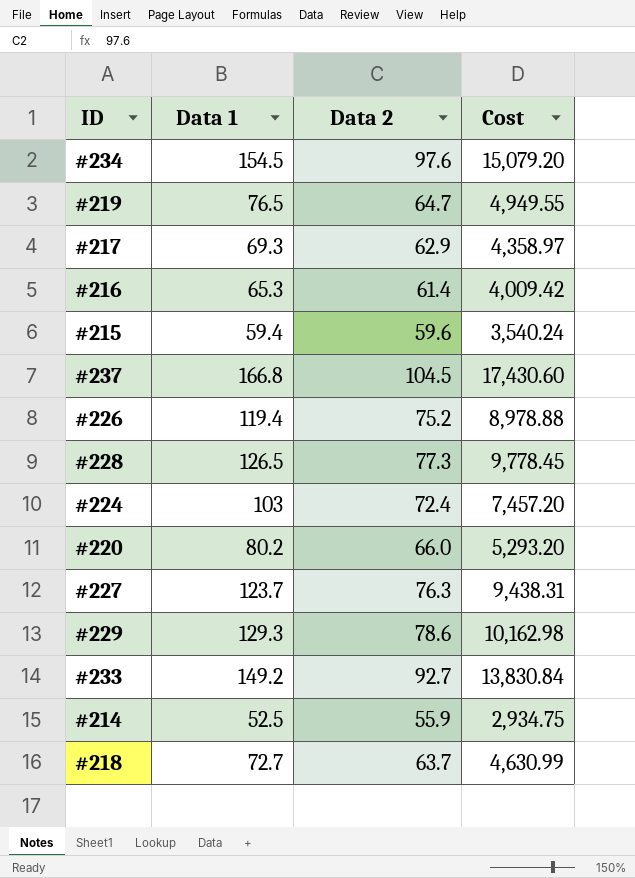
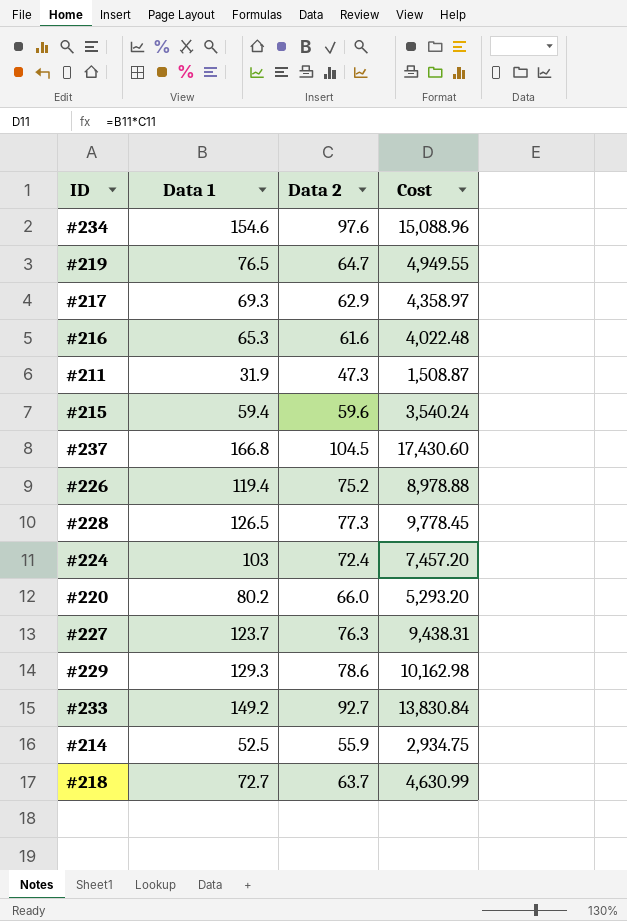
#234 | Data 1: 154.5 -> 154.6
#234 | Cost: 15,079.20 -> 15,088.96
#216 | Data 2: 61.4 -> 61.6
#216 | Cost: 4,009.42 -> 4,022.48
row #211: none -> 31.9 | 47.3 | 1,508.87

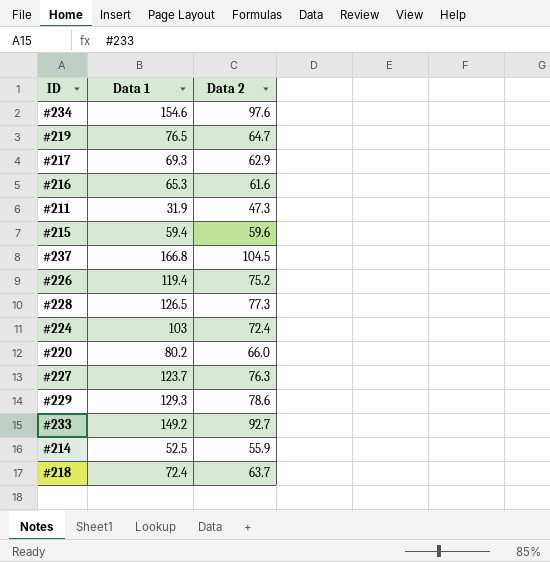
column Cost | formula: [Data 1] * [Data 2] -> none
#218 | Data 1: 72.7 -> 72.4

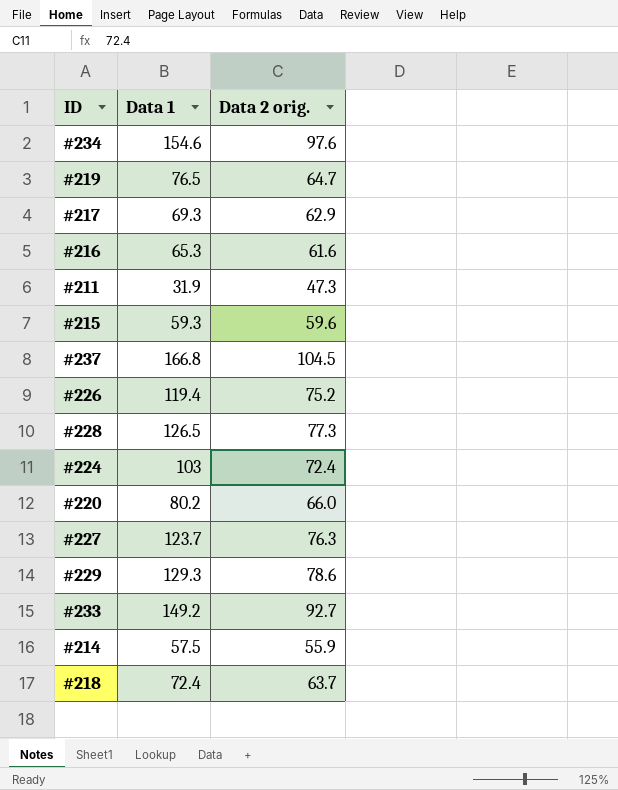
column name: Data 2 -> Data 2 orig.
#215 | Data 1: 59.4 -> 59.3
#214 | Data 1: 52.5 -> 57.5

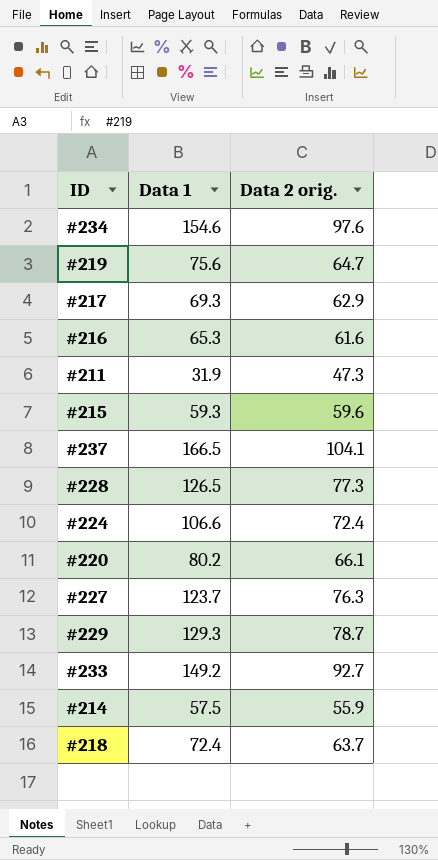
row #226: 119.4 | 75.2 -> none
#219 | Data 1: 76.5 -> 75.6
#237 | Data 1: 166.8 -> 166.5
#237 | Data 2 orig.: 104.5 -> 104.1
#224 | Data 1: 103 -> 106.6
#220 | Data 2 orig.: 66.0 -> 66.1
#229 | Data 2 orig.: 78.6 -> 78.7

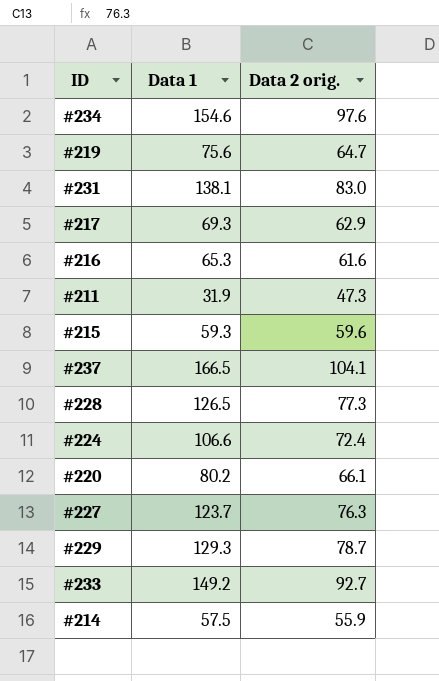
row #218: 72.4 | 63.7 -> none
row #231: none -> 138.1 | 83.0

